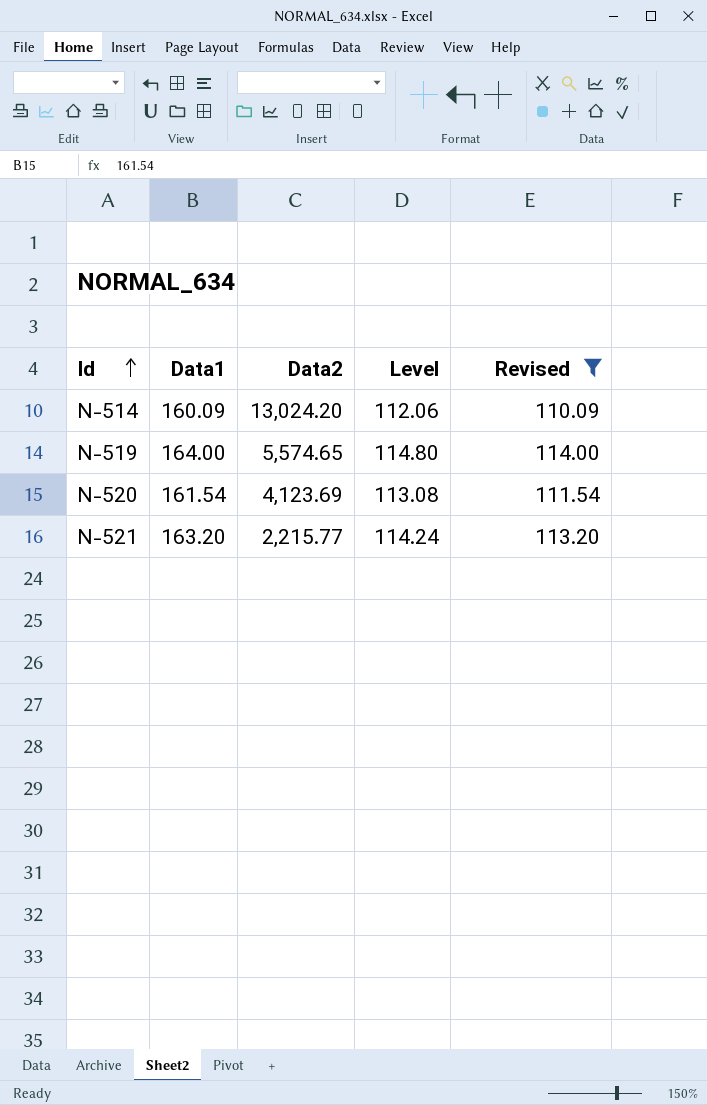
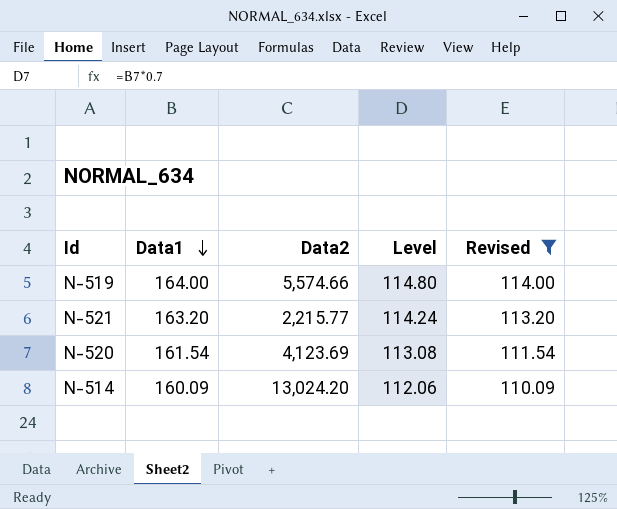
row order: Id ascending -> Data1 descending
N-519 | Data2: 5,574.65 -> 5,574.66

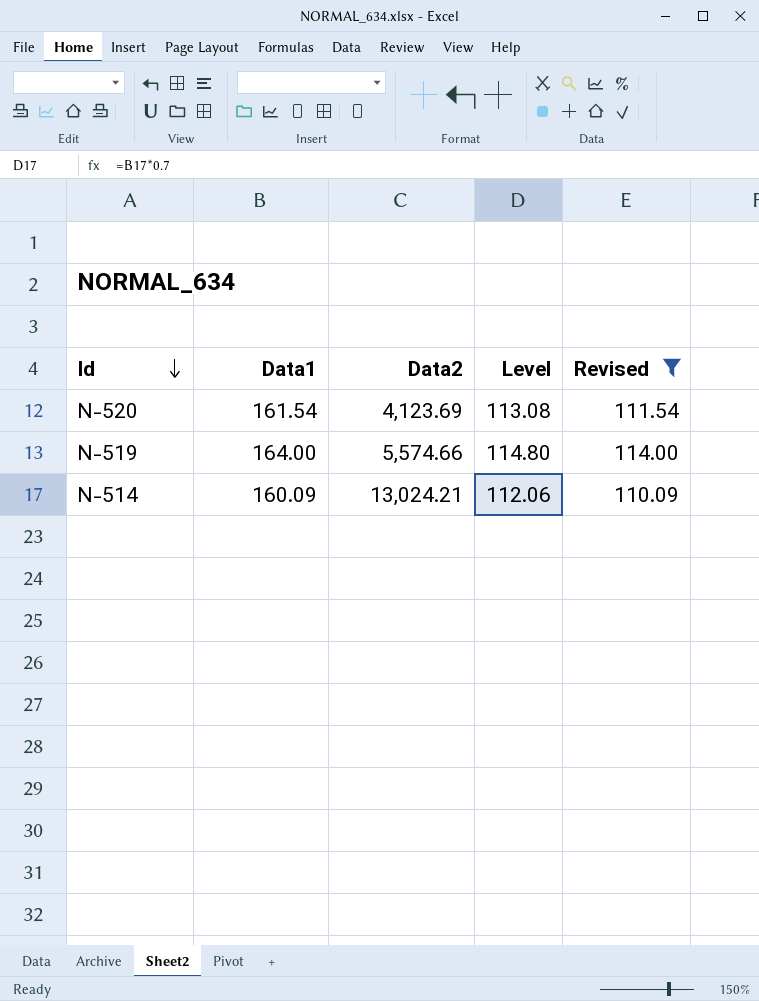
row order: Data1 descending -> Id descending
row N-521: 163.20 | 2,215.77 | 114.24 | 113.20 -> none
N-514 | Data2: 13,024.20 -> 13,024.21

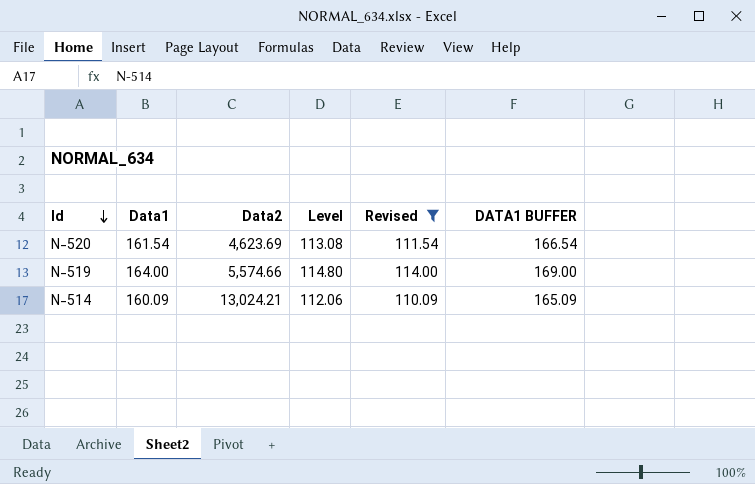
column DATA1 BUFFER | formula: none -> [Data1] + 5
N-520 | Data2: 4,123.69 -> 4,623.69

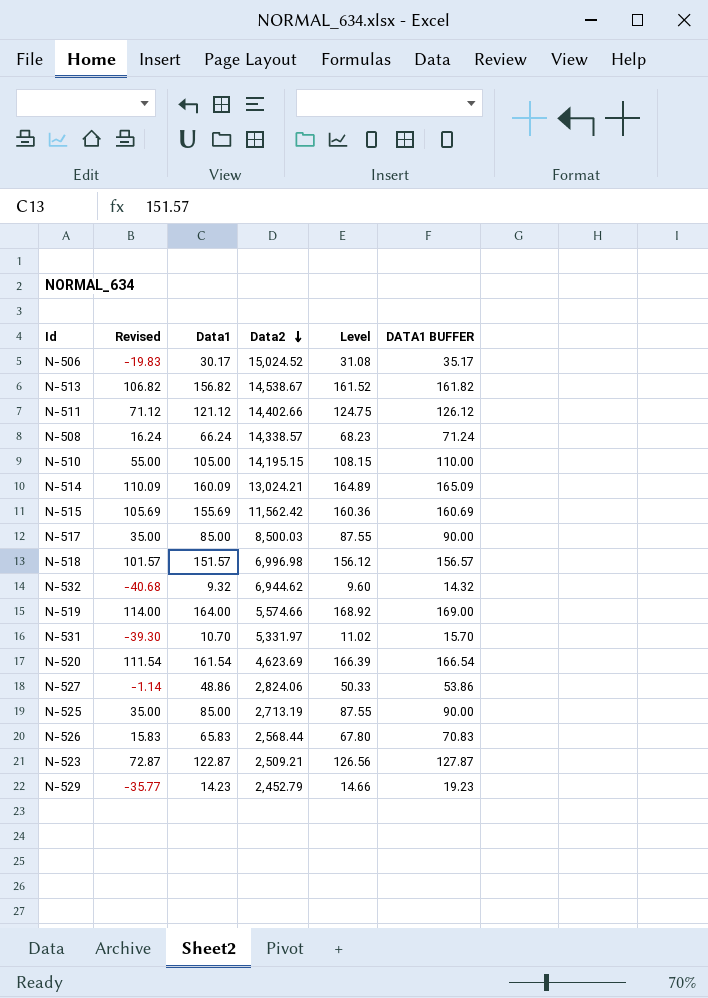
filter: Revised >= 110.09 -> none
row order: Id descending -> Data2 descending
column Revised | position: 5 -> 2
column Level | formula: [Data1] * 0.7 -> [Data1] * 1.03

